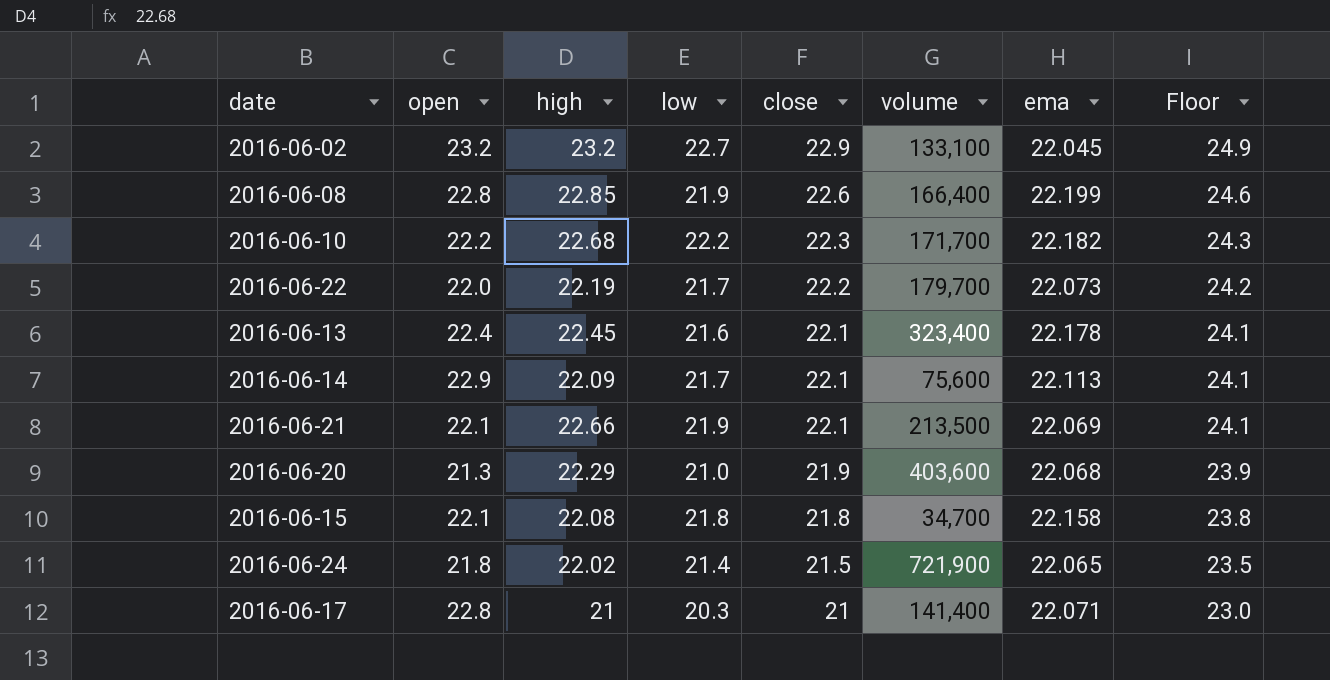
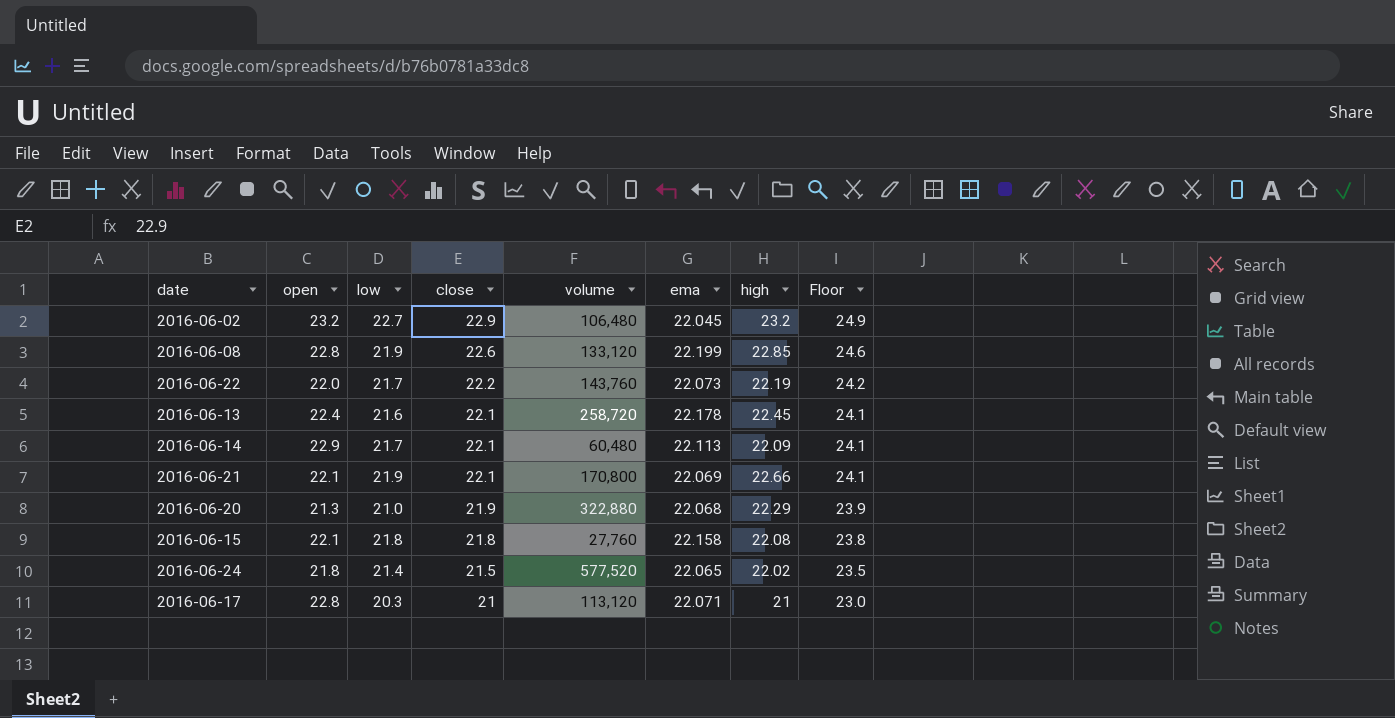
column high | position: 3 -> 7
row 2016-06-10: 22.2 | 22.68 | 22.2 | 22.3 | 171,700 | 22.182 | 24.3 -> none
2016-06-02 | volume: 133,100 -> 106,480
2016-06-08 | volume: 166,400 -> 133,120
2016-06-22 | volume: 179,700 -> 143,760
2016-06-13 | volume: 323,400 -> 258,720
2016-06-14 | volume: 75,600 -> 60,480
2016-06-21 | volume: 213,500 -> 170,800
2016-06-20 | volume: 403,600 -> 322,880
2016-06-15 | volume: 34,700 -> 27,760
2016-06-24 | volume: 721,900 -> 577,520
2016-06-17 | volume: 141,400 -> 113,120

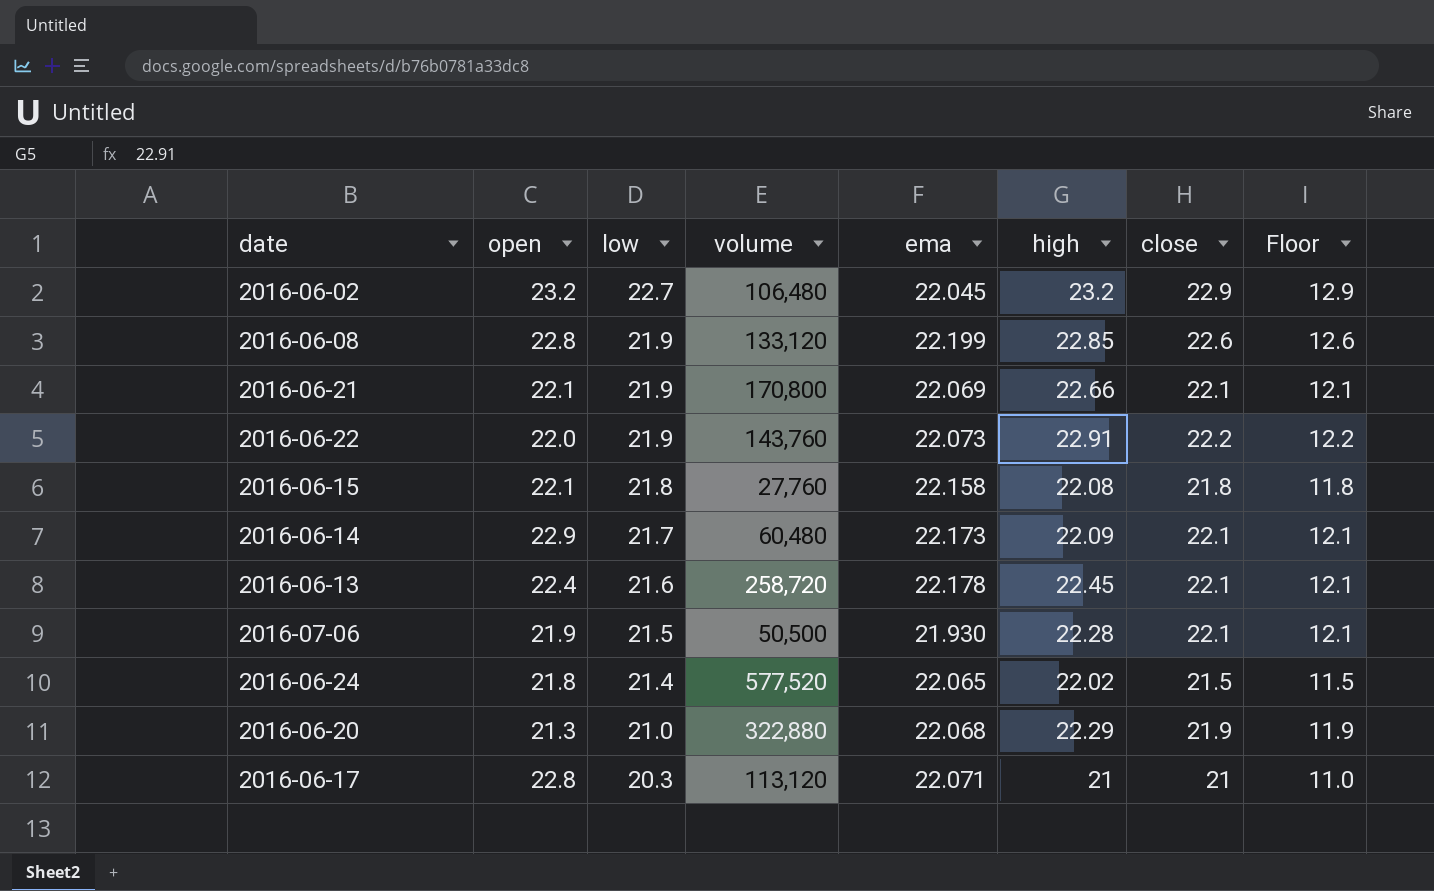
row order: close descending -> low descending
column close | position: 4 -> 7
column Floor | formula: [close] + 2 -> [close] - 10
2016-06-22 | low: 21.7 -> 21.9
2016-06-22 | high: 22.19 -> 22.91
2016-06-14 | ema: 22.113 -> 22.173
row 2016-07-06: none -> 21.9 | 21.5 | 50,500 | 21.930 | 22.28 | 22.1 | 12.1

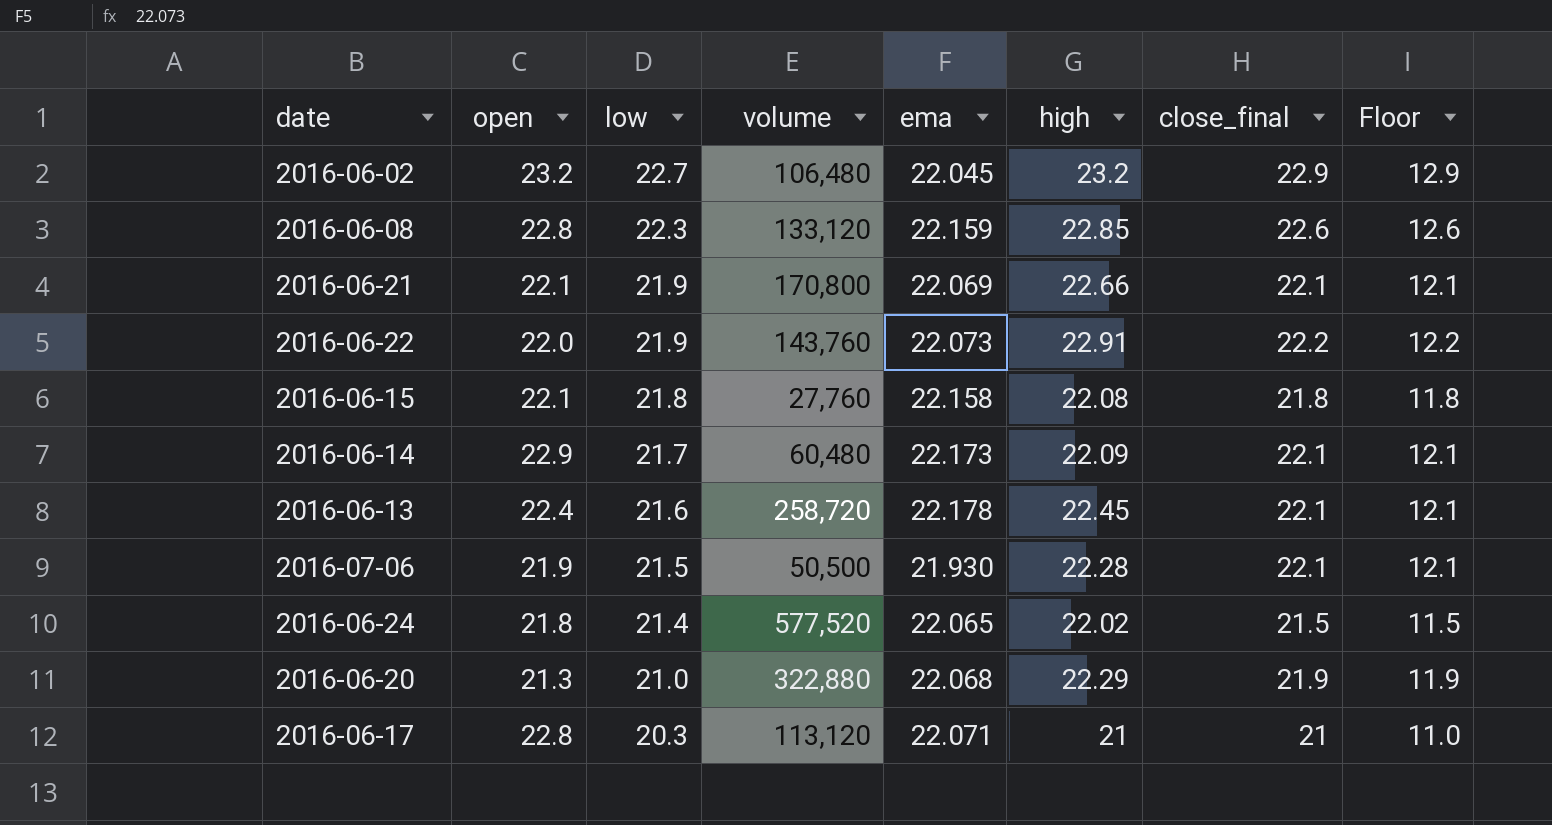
column name: close -> close_final
2016-06-08 | low: 21.9 -> 22.3
2016-06-08 | ema: 22.199 -> 22.159

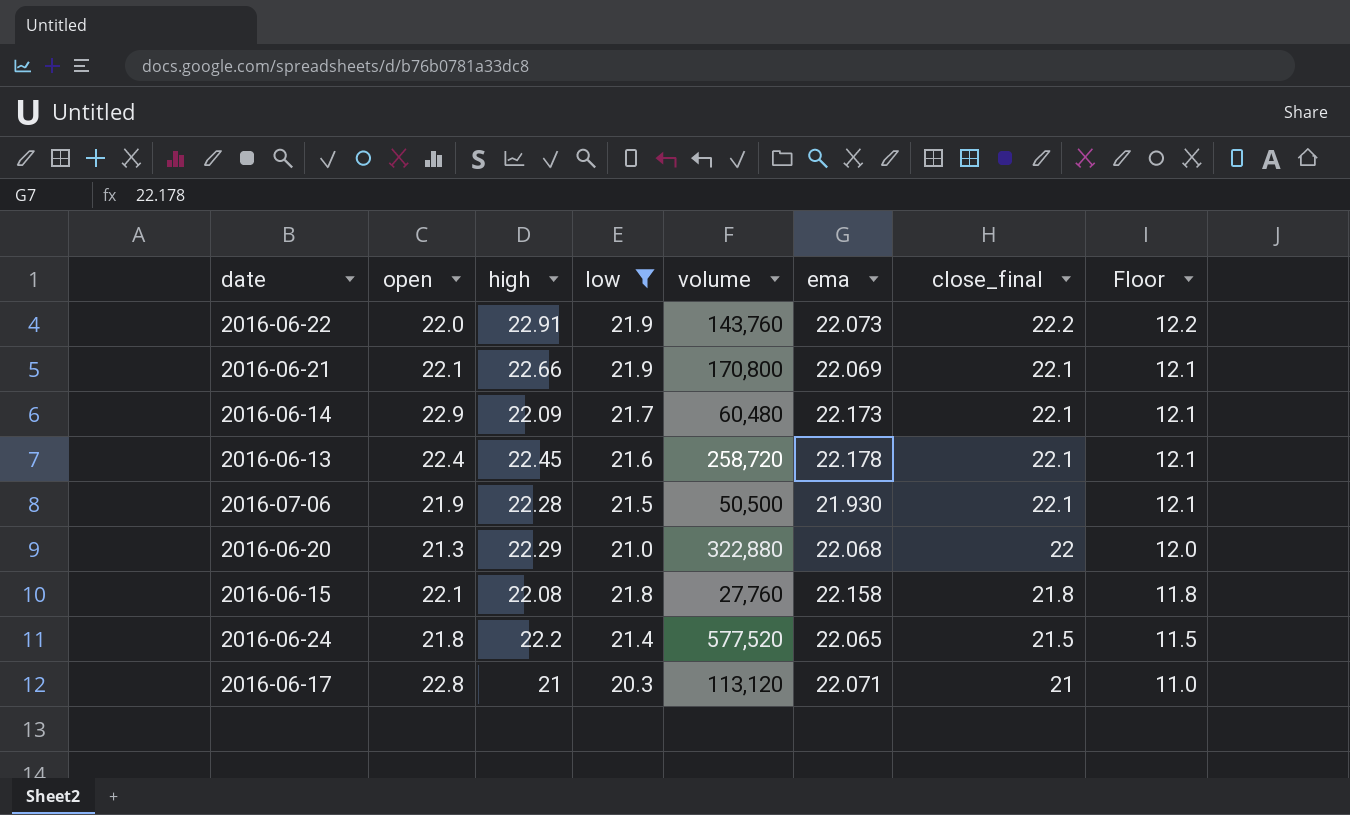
filter: none -> low <= 21.9
row order: low descending -> close_final descending
column high | position: 6 -> 3
2016-06-20 | close_final: 21.9 -> 22
2016-06-20 | Floor: 11.9 -> 12.0
2016-06-24 | high: 22.02 -> 22.2

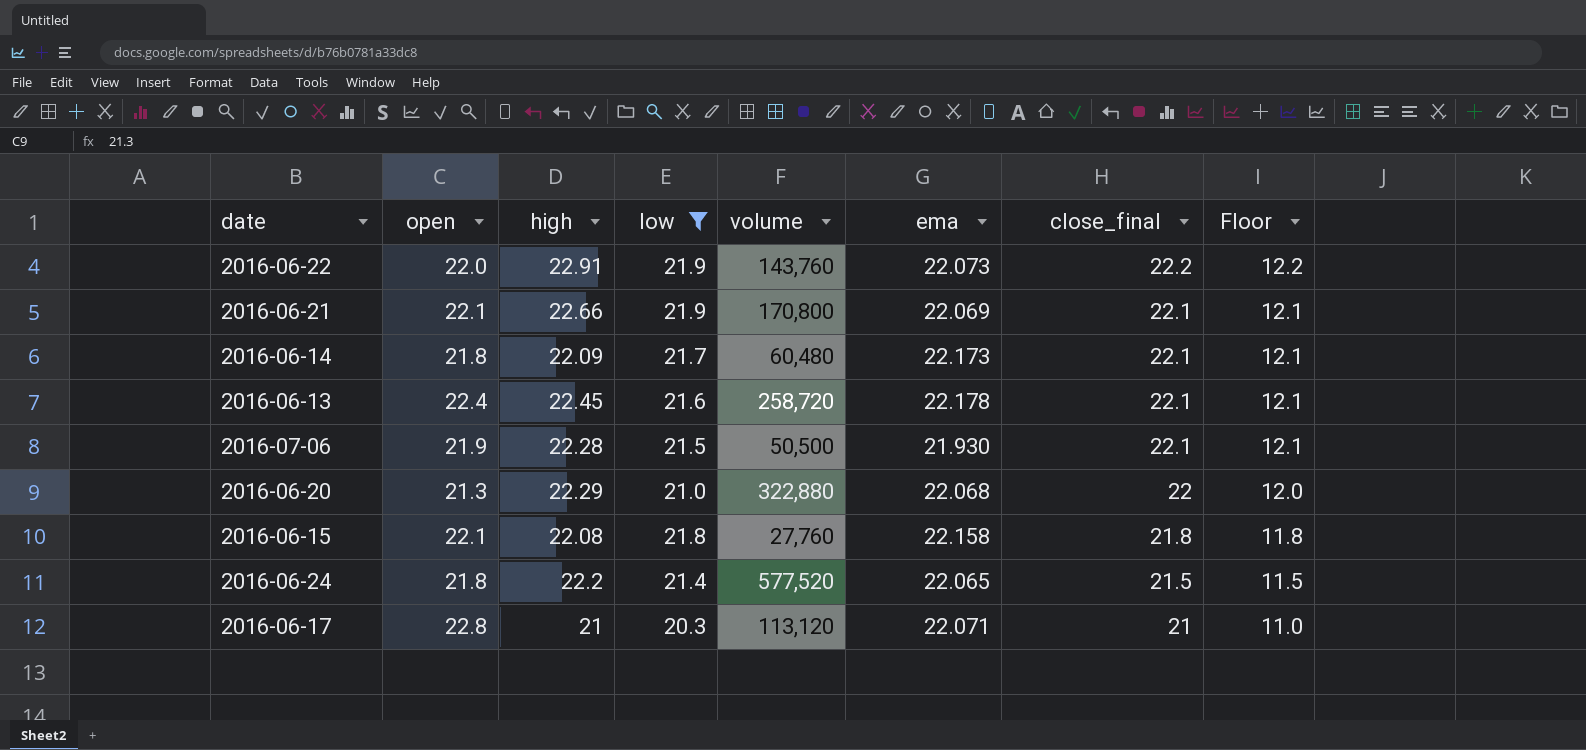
2016-06-14 | open: 22.9 -> 21.8

